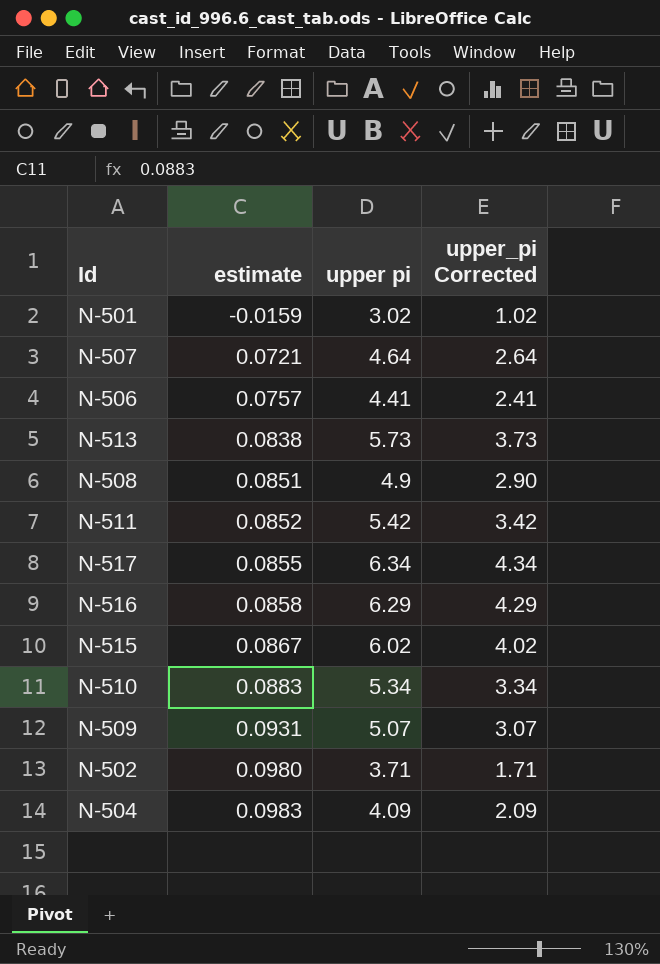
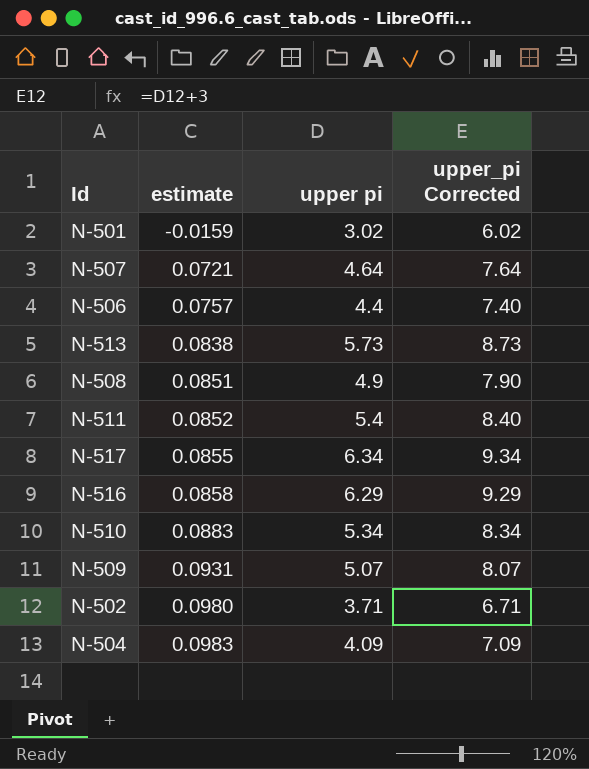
column upper_pi Corrected | formula: [upper pi] - 2 -> [upper pi] + 3
row N-515: 0.0867 | 6.02 | 4.02 -> none
N-506 | upper pi: 4.41 -> 4.4
N-511 | upper pi: 5.42 -> 5.4

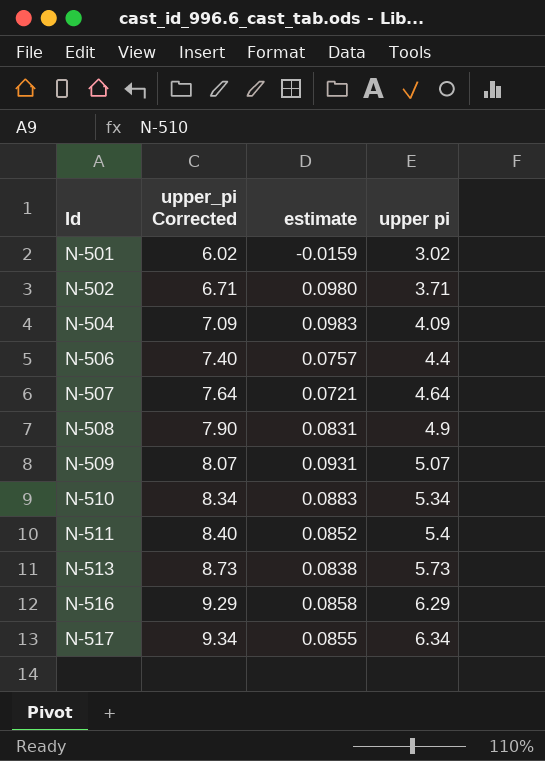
row order: estimate ascending -> Id ascending
column upper_pi Corrected | position: 4 -> 2
N-508 | estimate: 0.0851 -> 0.0831

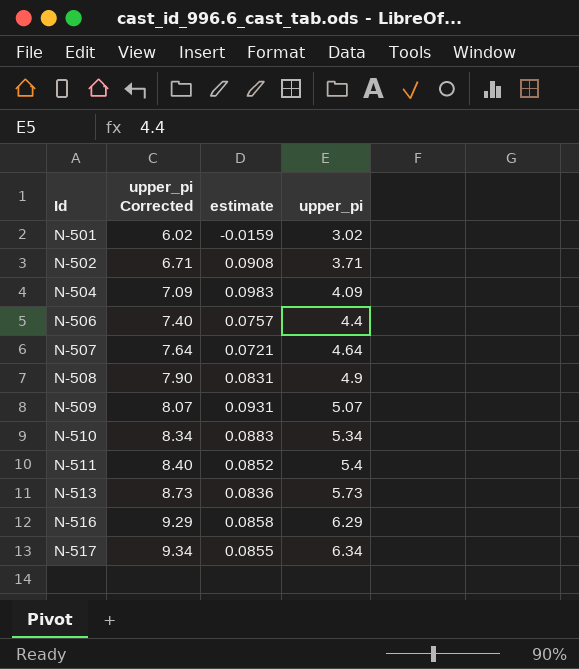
column name: upper pi -> upper_pi
N-502 | estimate: 0.0980 -> 0.0908
N-513 | estimate: 0.0838 -> 0.0836

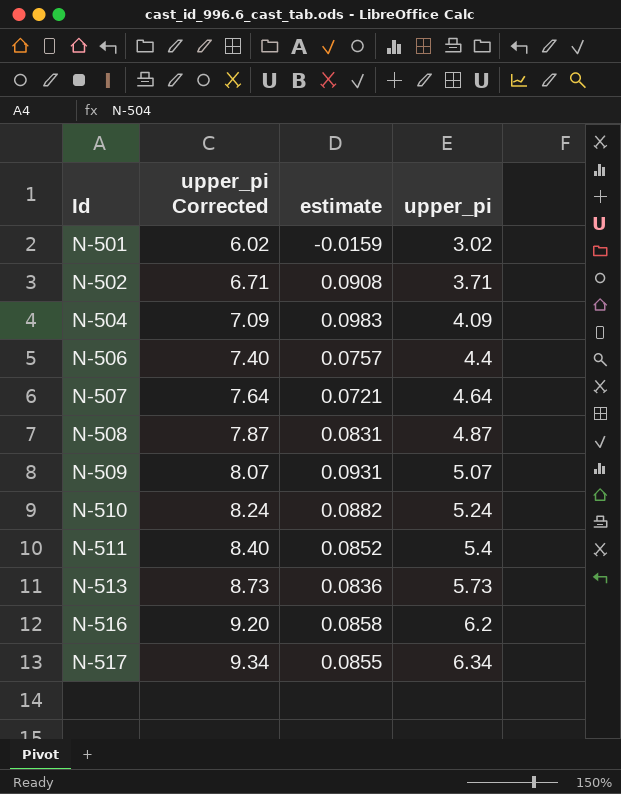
N-508 | upper_pi Corrected: 7.90 -> 7.87
N-508 | upper_pi: 4.9 -> 4.87
N-510 | upper_pi Corrected: 8.34 -> 8.24
N-510 | estimate: 0.0883 -> 0.0882
N-510 | upper_pi: 5.34 -> 5.24
N-516 | upper_pi Corrected: 9.29 -> 9.20
N-516 | upper_pi: 6.29 -> 6.2

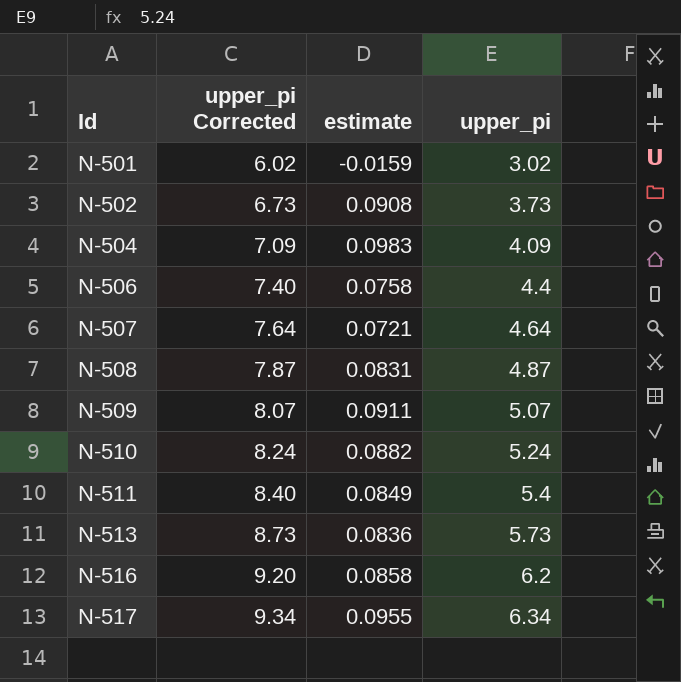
N-502 | upper_pi Corrected: 6.71 -> 6.73
N-502 | upper_pi: 3.71 -> 3.73
N-506 | estimate: 0.0757 -> 0.0758
N-509 | estimate: 0.0931 -> 0.0911
N-511 | estimate: 0.0852 -> 0.0849
N-517 | estimate: 0.0855 -> 0.0955

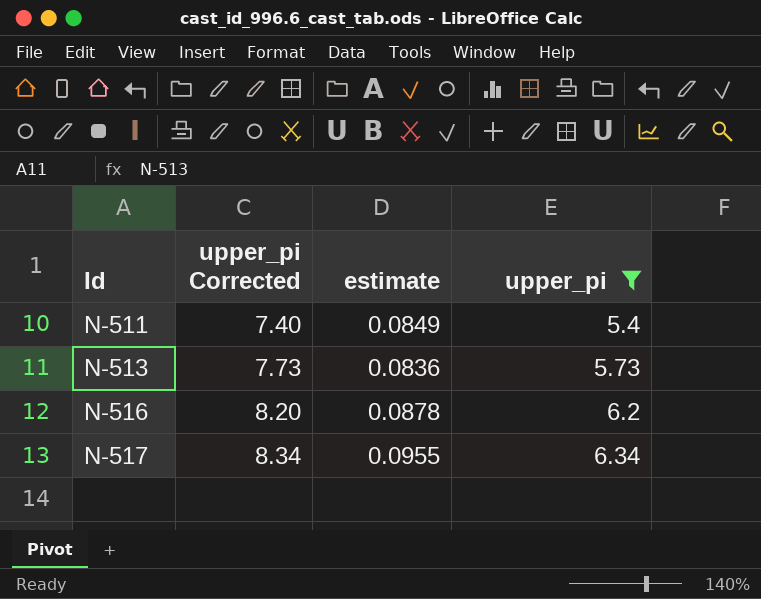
filter: none -> upper_pi >= 5.4
column upper_pi Corrected | formula: [upper_pi] + 3 -> [upper_pi] + 2
N-516 | estimate: 0.0858 -> 0.0878

